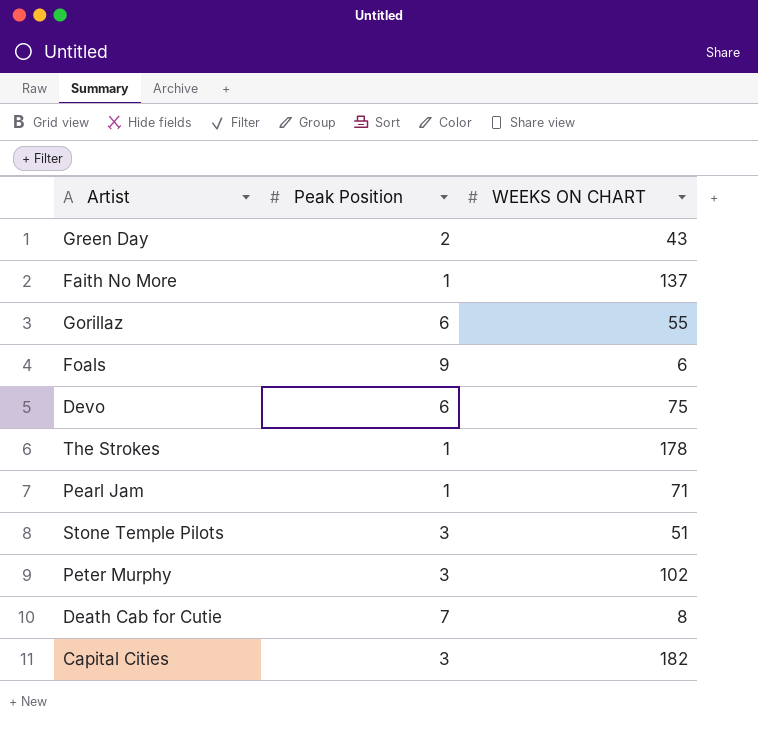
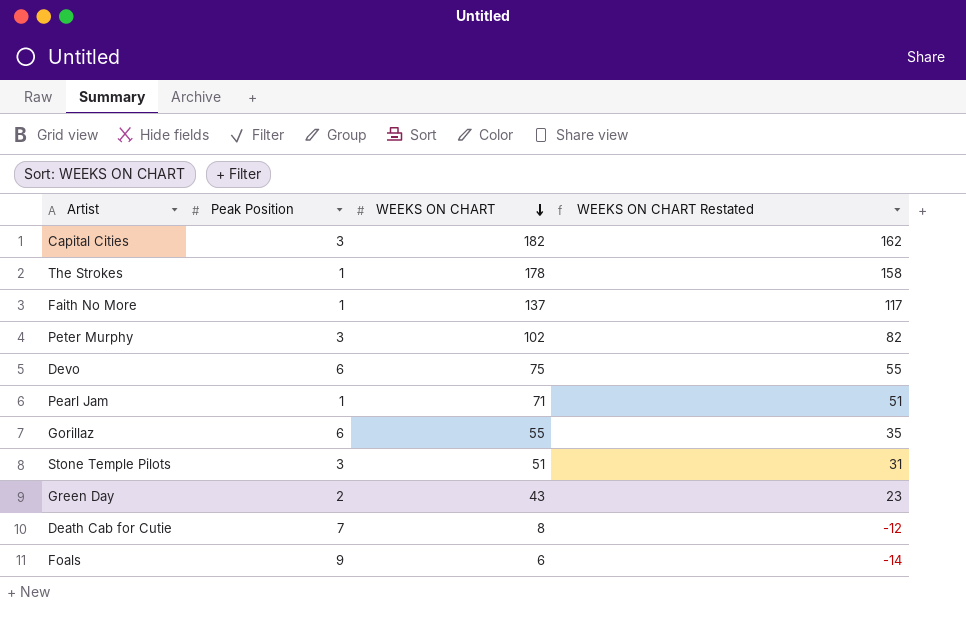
row order: none -> WEEKS ON CHART descending
column WEEKS ON CHART Restated | formula: none -> [WEEKS ON CHART] - 20

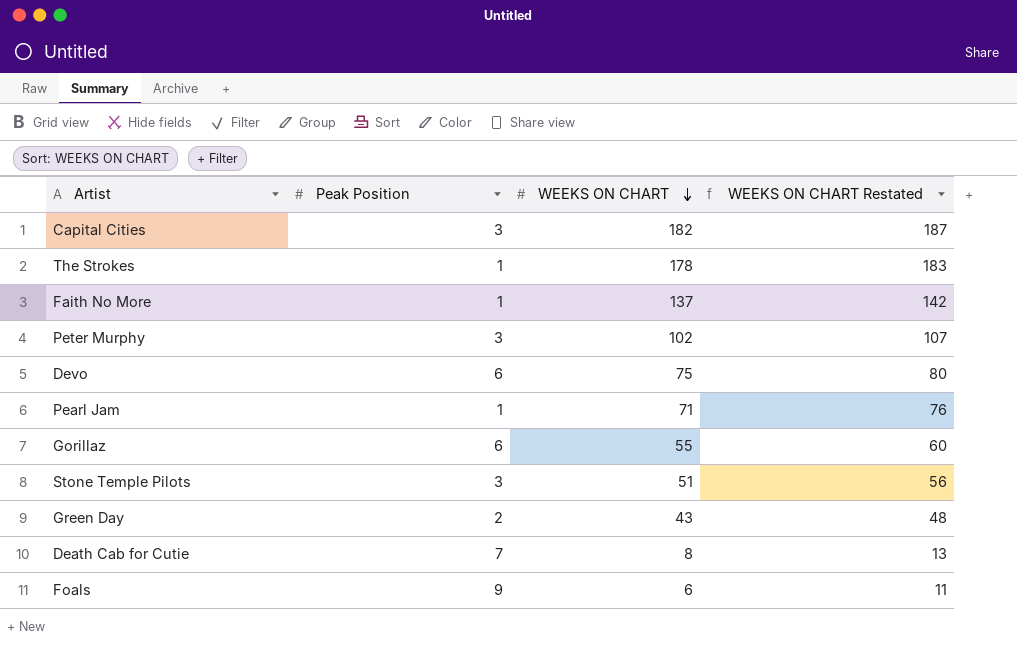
column WEEKS ON CHART Restated | formula: [WEEKS ON CHART] - 20 -> [WEEKS ON CHART] + 5

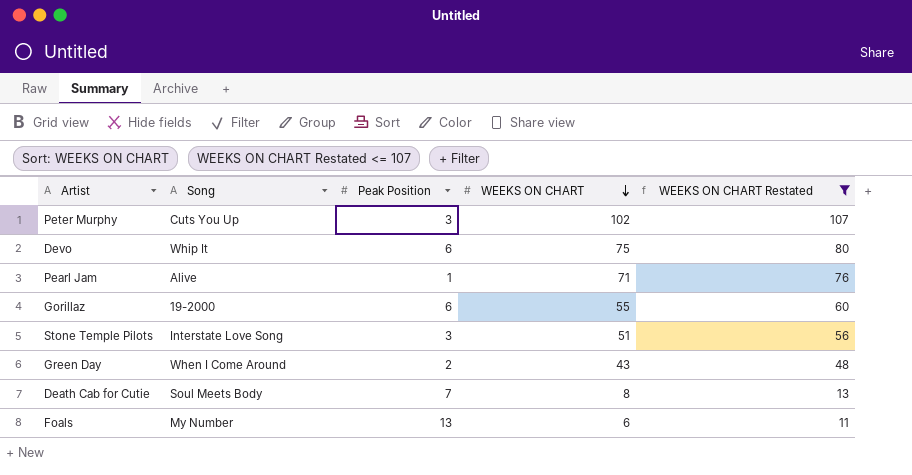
filter: none -> WEEKS ON CHART Restated <= 107
column Song | position: none -> 2
Foals | Peak Position: 9 -> 13

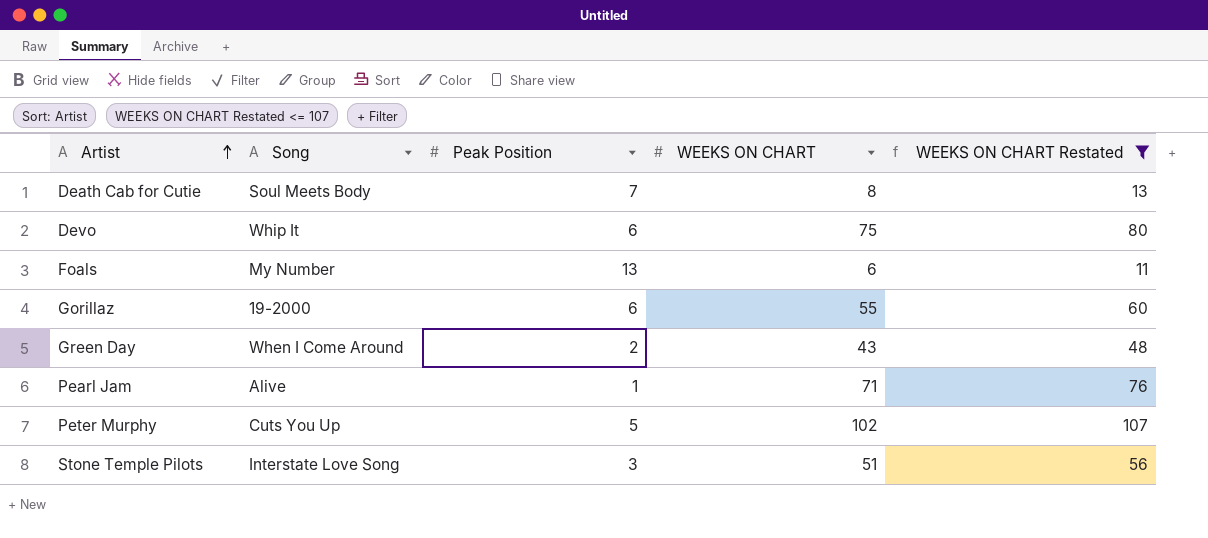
row order: WEEKS ON CHART descending -> Artist ascending
Peter Murphy | Peak Position: 3 -> 5

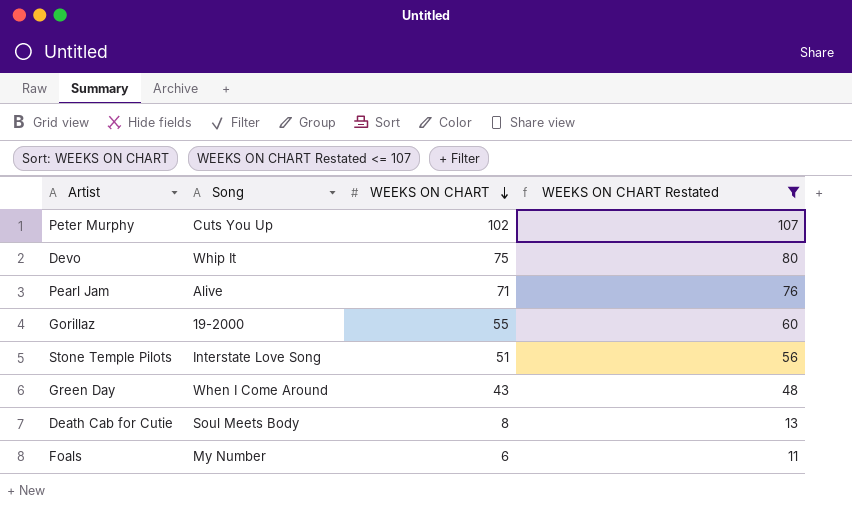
row order: Artist ascending -> WEEKS ON CHART descending
column Peak Position | position: 3 -> none

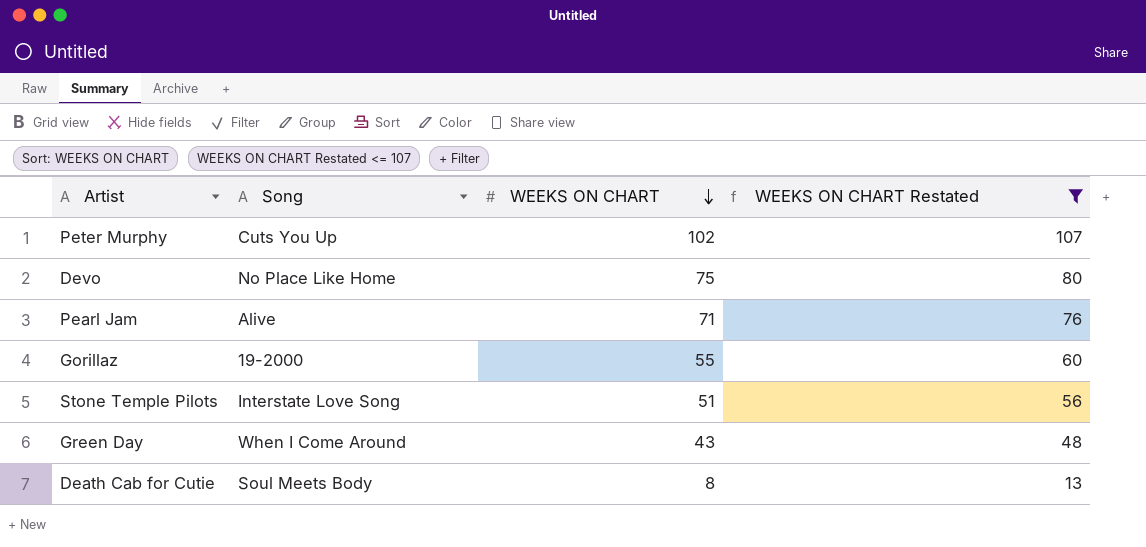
row Foals: My Number | 6 | 11 -> none
Devo | Song: Whip It -> No Place Like Home

